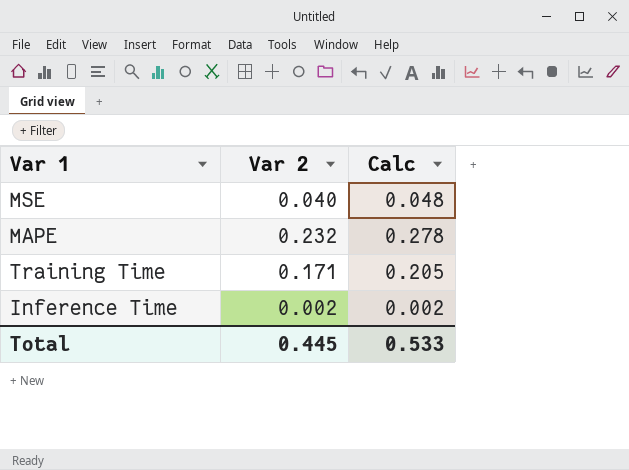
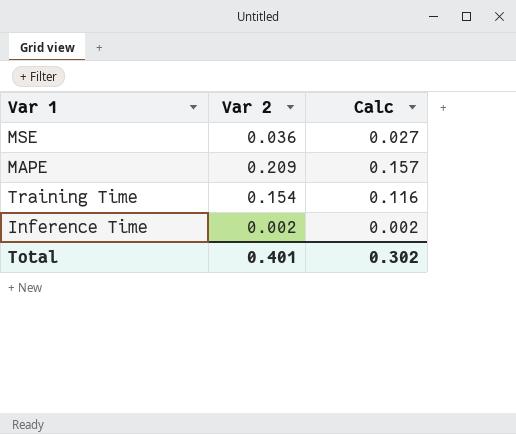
column Calc | formula: [Var 2] * 1.2 -> [Var 2] * 0.75
MSE | Var 2: 0.040 -> 0.036
MAPE | Var 2: 0.232 -> 0.209
Training Time | Var 2: 0.171 -> 0.154
Total | Var 2: 0.445 -> 0.401
Total | Calc: 0.533 -> 0.302

